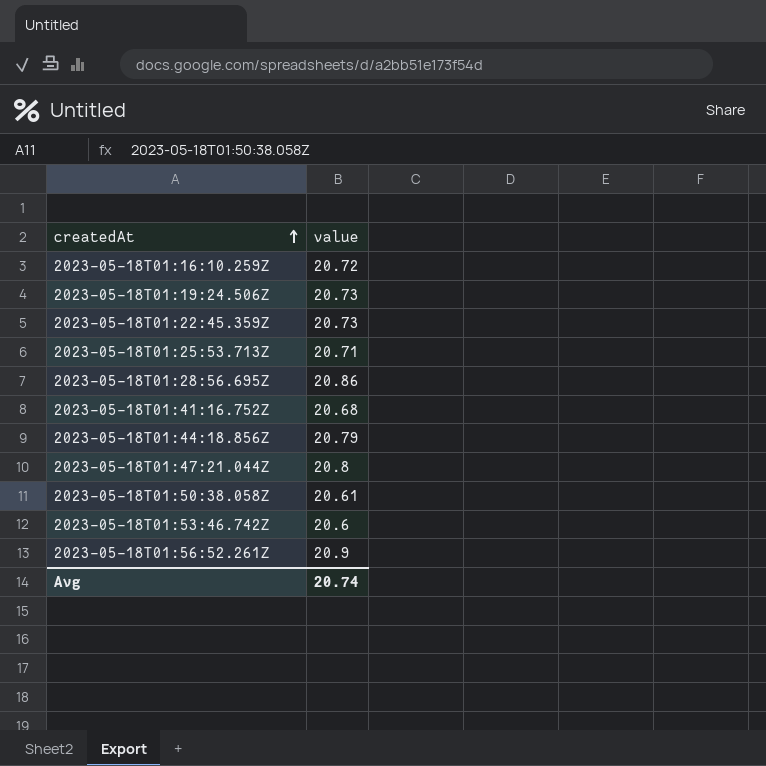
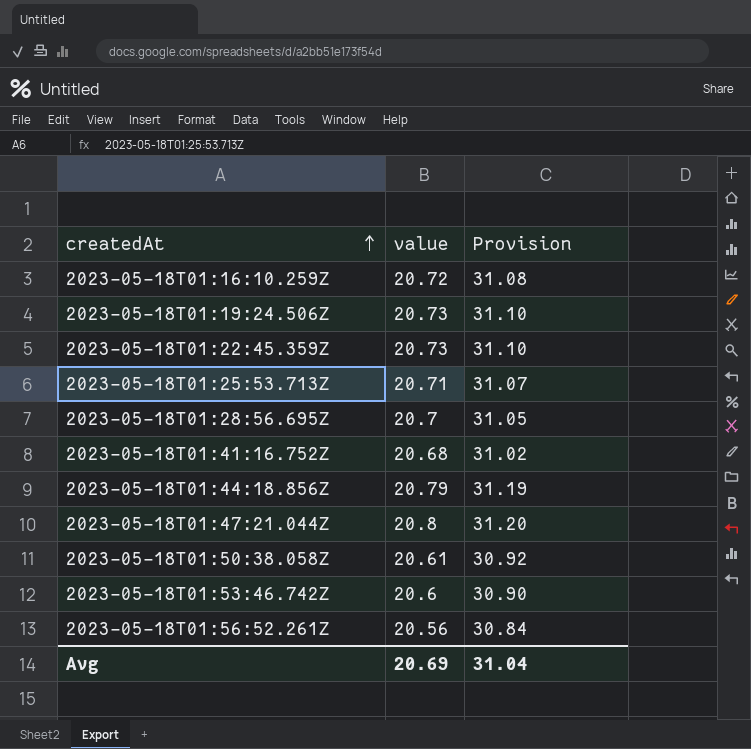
column Provision | formula: none -> [value] * 1.5
2023-05-18T01:28:56.695Z | value: 20.86 -> 20.7
2023-05-18T01:56:52.261Z | value: 20.9 -> 20.56
Avg | value: 20.74 -> 20.69

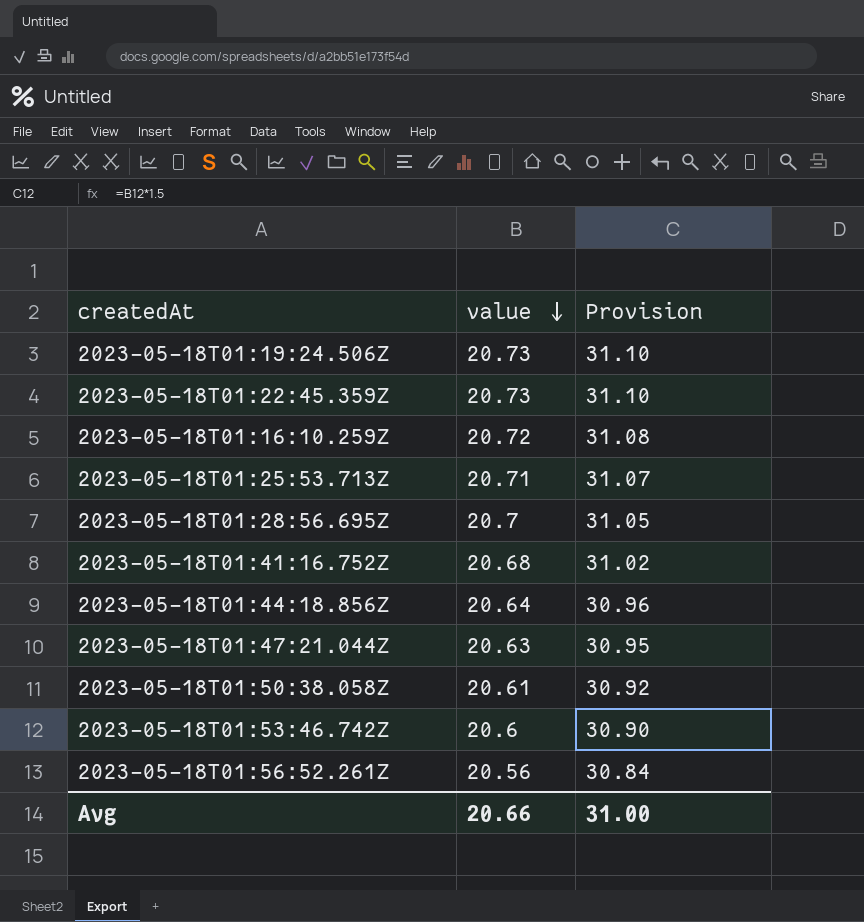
row order: createdAt ascending -> value descending
2023-05-18T01:44:18.856Z | value: 20.79 -> 20.64
2023-05-18T01:44:18.856Z | Provision: 31.19 -> 30.96
2023-05-18T01:47:21.044Z | value: 20.8 -> 20.63
2023-05-18T01:47:21.044Z | Provision: 31.20 -> 30.95
Avg | value: 20.69 -> 20.66
Avg | Provision: 31.04 -> 31.00

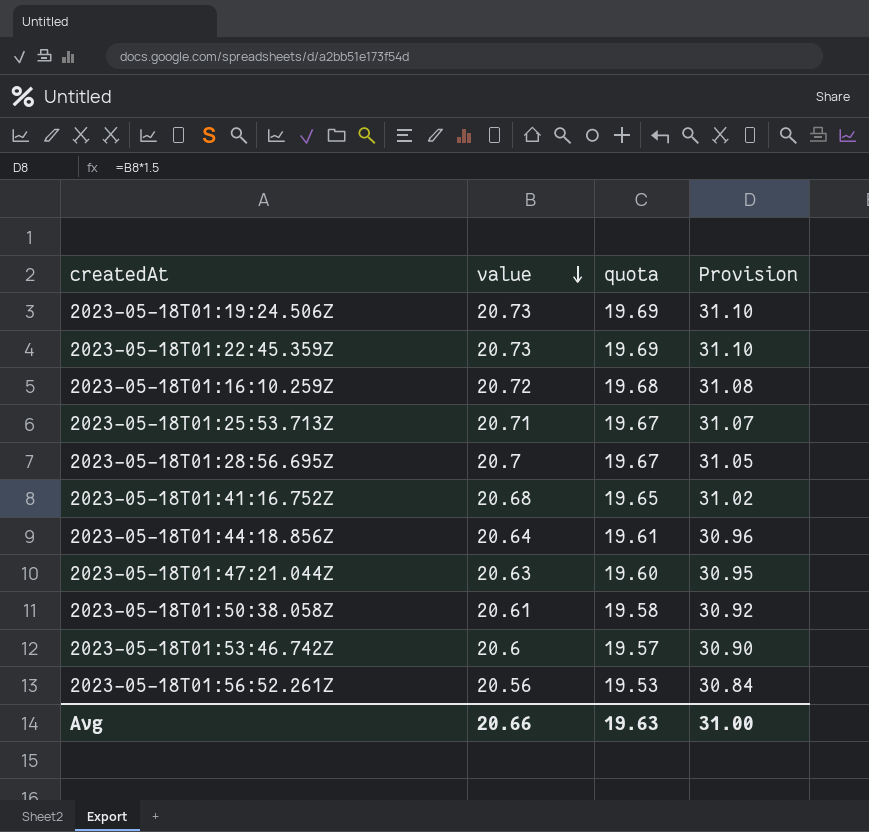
column quota | formula: none -> [value] * 0.95

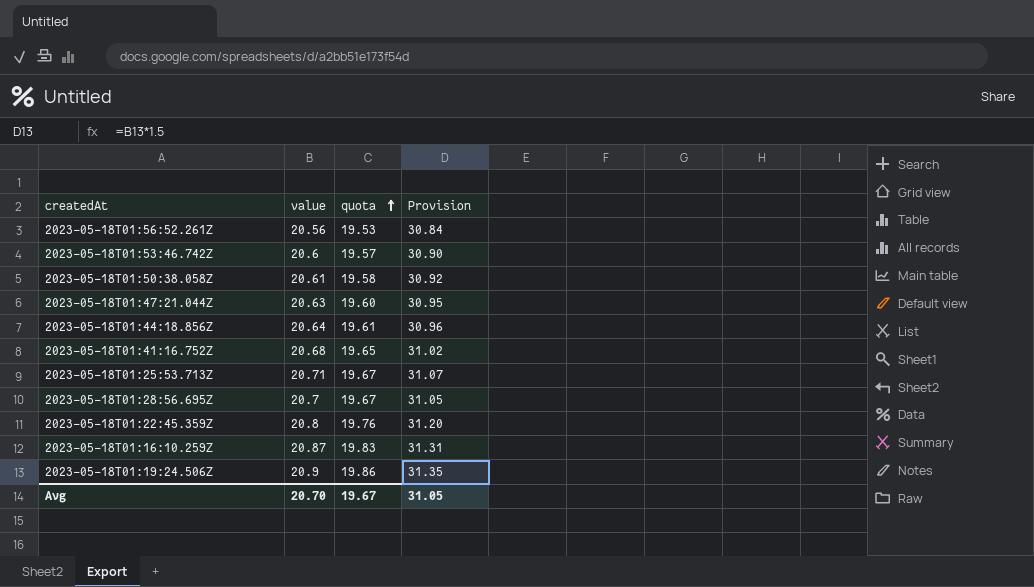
row order: value descending -> quota ascending
2023-05-18T01:22:45.359Z | value: 20.73 -> 20.8
2023-05-18T01:22:45.359Z | quota: 19.69 -> 19.76
2023-05-18T01:22:45.359Z | Provision: 31.10 -> 31.20
2023-05-18T01:16:10.259Z | value: 20.72 -> 20.87
2023-05-18T01:16:10.259Z | quota: 19.68 -> 19.83
2023-05-18T01:16:10.259Z | Provision: 31.08 -> 31.31
2023-05-18T01:19:24.506Z | value: 20.73 -> 20.9
2023-05-18T01:19:24.506Z | quota: 19.69 -> 19.86
2023-05-18T01:19:24.506Z | Provision: 31.10 -> 31.35
Avg | value: 20.66 -> 20.70
Avg | quota: 19.63 -> 19.67
Avg | Provision: 31.00 -> 31.05

